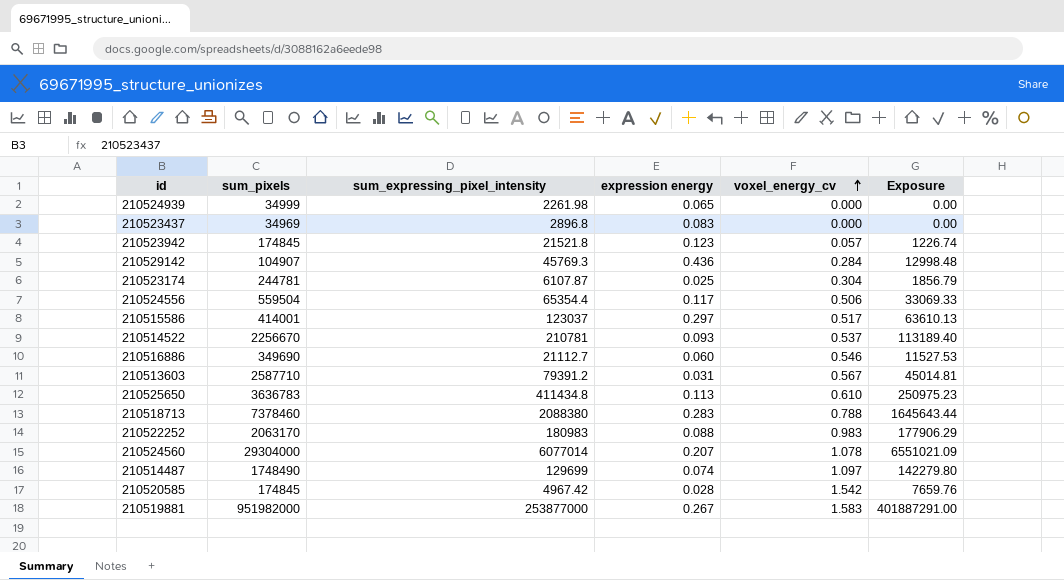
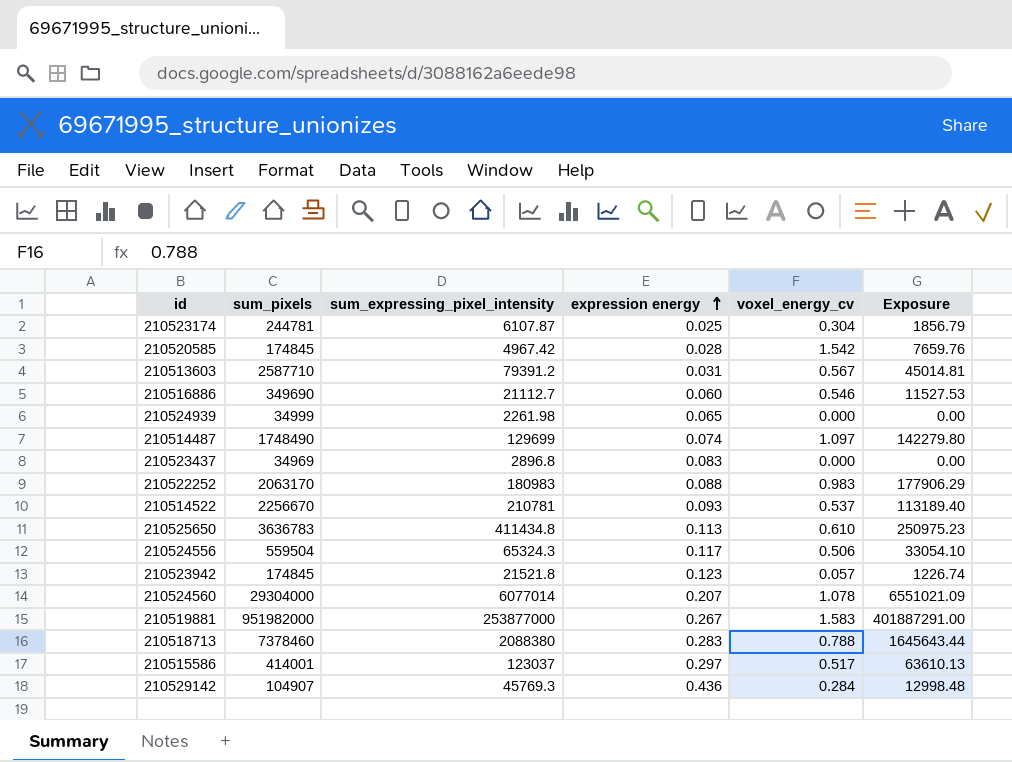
row order: voxel_energy_cv ascending -> expression energy ascending
210524556 | sum_expressing_pixel_intensity: 65354.4 -> 65324.3
210524556 | Exposure: 33069.33 -> 33054.10

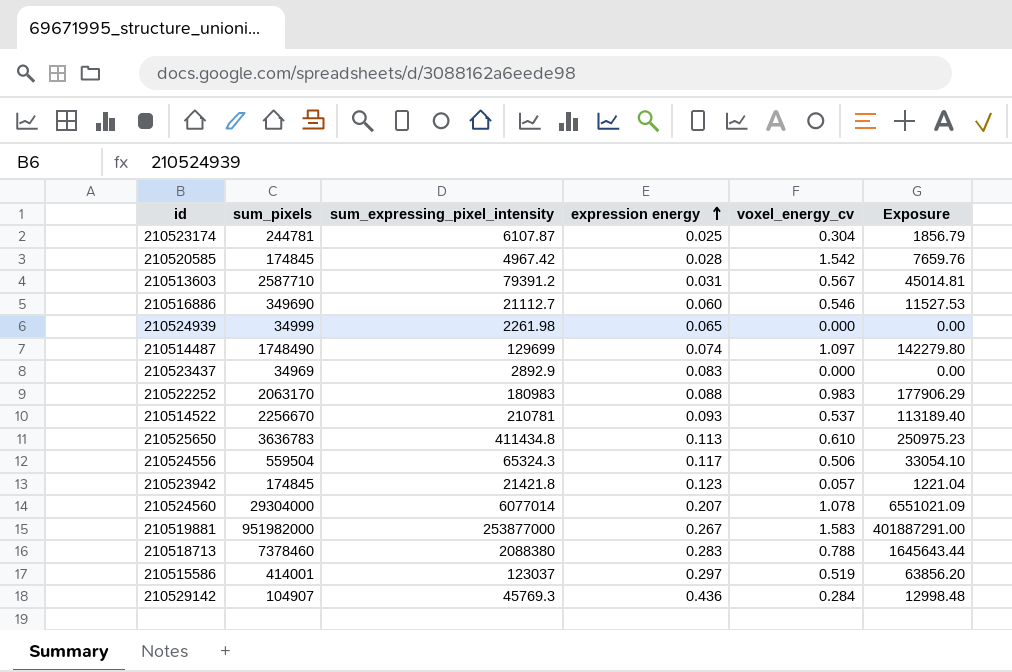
210523437 | sum_expressing_pixel_intensity: 2896.8 -> 2892.9
210523942 | sum_expressing_pixel_intensity: 21521.8 -> 21421.8
210523942 | Exposure: 1226.74 -> 1221.04
210515586 | voxel_energy_cv: 0.517 -> 0.519
210515586 | Exposure: 63610.13 -> 63856.20

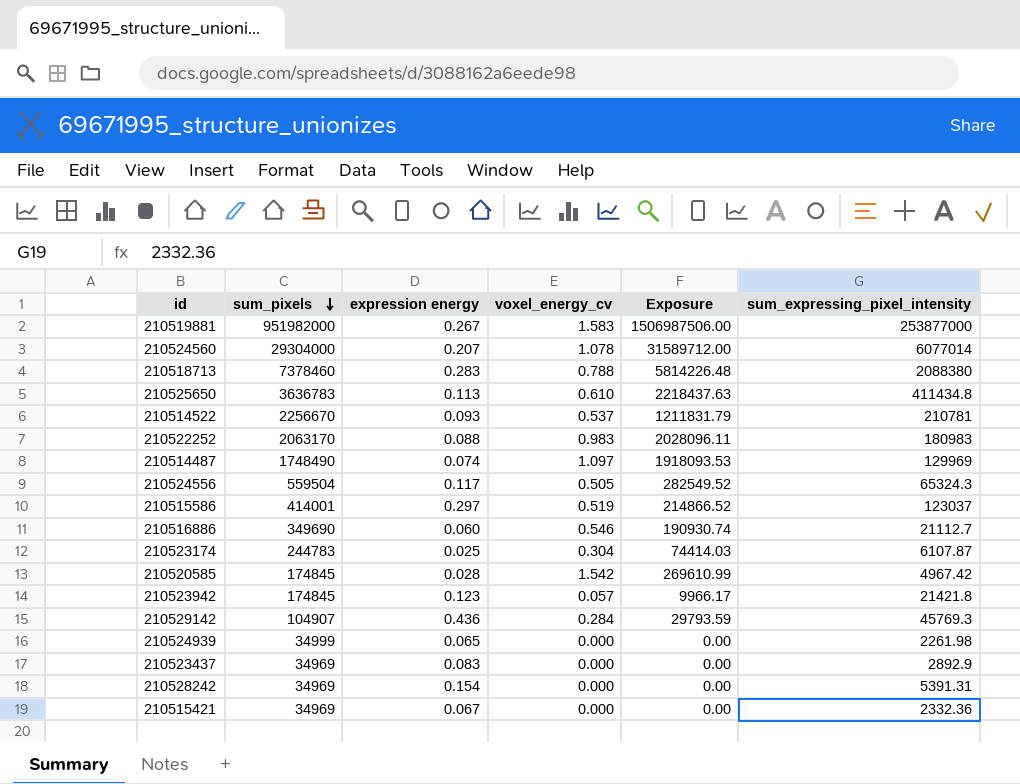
row order: expression energy ascending -> sum_pixels descending
column Exposure | formula: [sum_expressing_pixel_intensity] * [voxel_energy_cv] -> [sum_pixels] * [voxel_energy_cv]
column sum_expressing_pixel_intensity | position: 3 -> 6
row 210513603: 2587710 | 79391.2 | 0.031 | 0.567 | 45014.81 -> none
210514487 | sum_expressing_pixel_intensity: 129699 -> 129969
210524556 | voxel_energy_cv: 0.506 -> 0.505
210523174 | sum_pixels: 244781 -> 244783
row 210528242: none -> 34969 | 0.154 | 0.000 | 0.00 | 5391.31
row 210515421: none -> 34969 | 0.067 | 0.000 | 0.00 | 2332.36

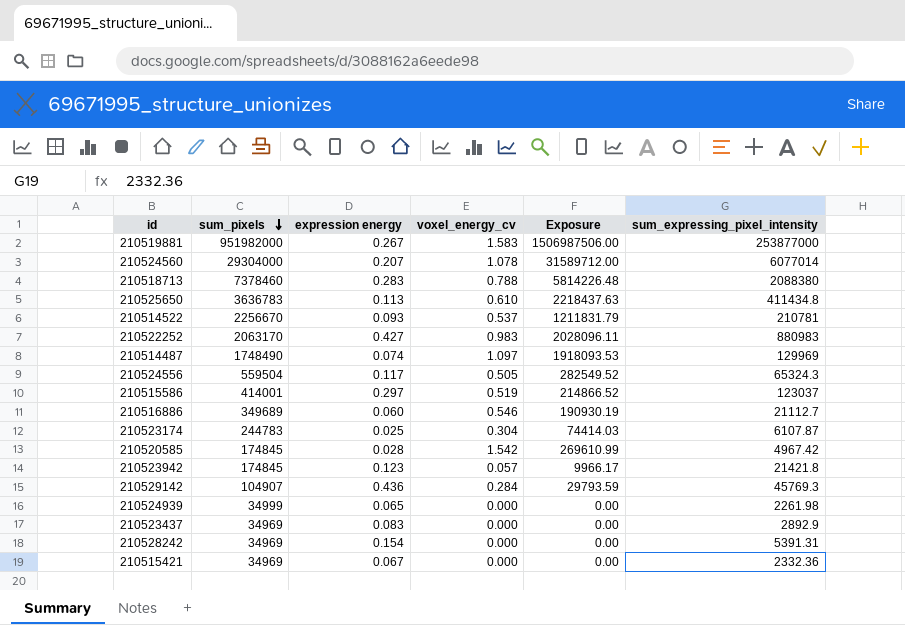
210522252 | expression energy: 0.088 -> 0.427
210522252 | sum_expressing_pixel_intensity: 180983 -> 880983
210516886 | sum_pixels: 349690 -> 349689
210516886 | Exposure: 190930.74 -> 190930.19

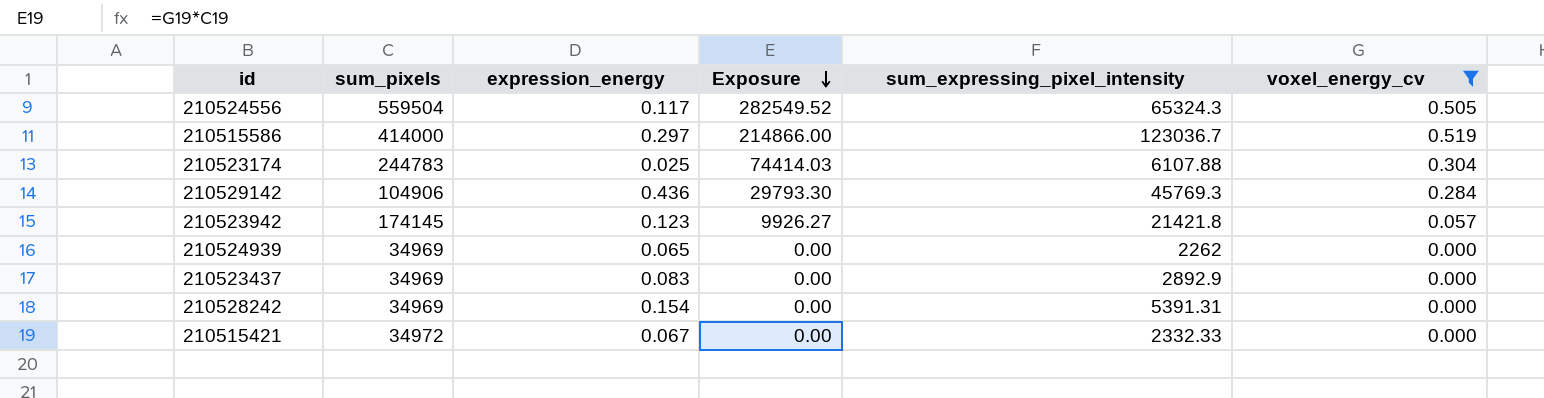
filter: none -> voxel_energy_cv <= 0.519
row order: sum_pixels descending -> Exposure descending
column name: expression energy -> expression_energy
column voxel_energy_cv | position: 4 -> 6
210515586 | sum_pixels: 414001 -> 414000
210515586 | Exposure: 214866.52 -> 214866.00
210515586 | sum_expressing_pixel_intensity: 123037 -> 123036.7
210523174 | sum_expressing_pixel_intensity: 6107.87 -> 6107.88
210529142 | sum_pixels: 104907 -> 104906
210529142 | Exposure: 29793.59 -> 29793.30
210523942 | sum_pixels: 174845 -> 174145
210523942 | Exposure: 9966.17 -> 9926.27
210524939 | sum_pixels: 34999 -> 34969
210524939 | sum_expressing_pixel_intensity: 2261.98 -> 2262
210515421 | sum_pixels: 34969 -> 34972
210515421 | sum_expressing_pixel_intensity: 2332.36 -> 2332.33

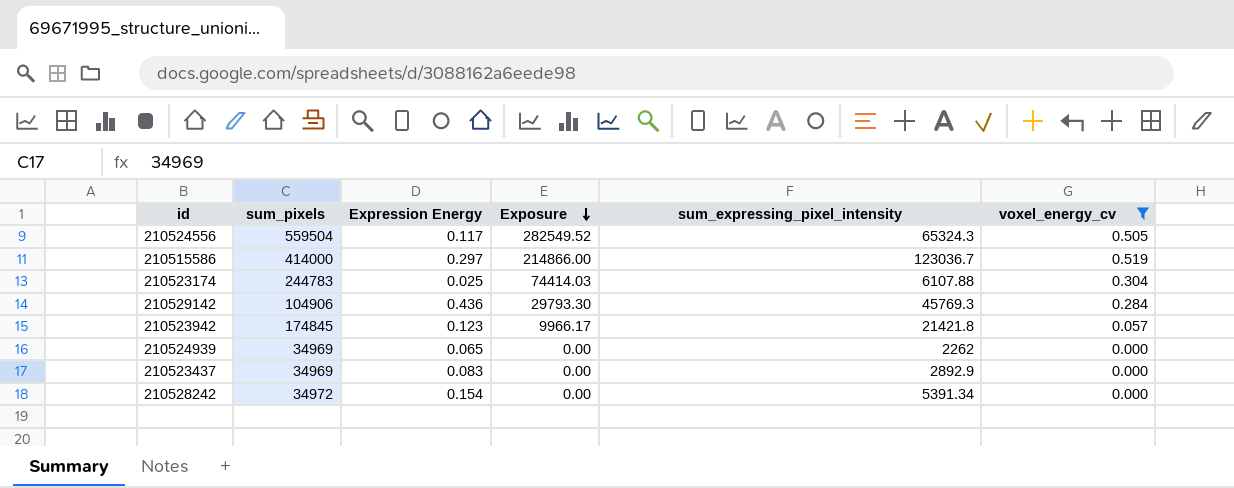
column name: expression_energy -> Expression Energy
row 210515421: 34972 | 0.067 | 0.00 | 2332.33 | 0.000 -> none
210523942 | sum_pixels: 174145 -> 174845
210523942 | Exposure: 9926.27 -> 9966.17
210528242 | sum_pixels: 34969 -> 34972
210528242 | sum_expressing_pixel_intensity: 5391.31 -> 5391.34

